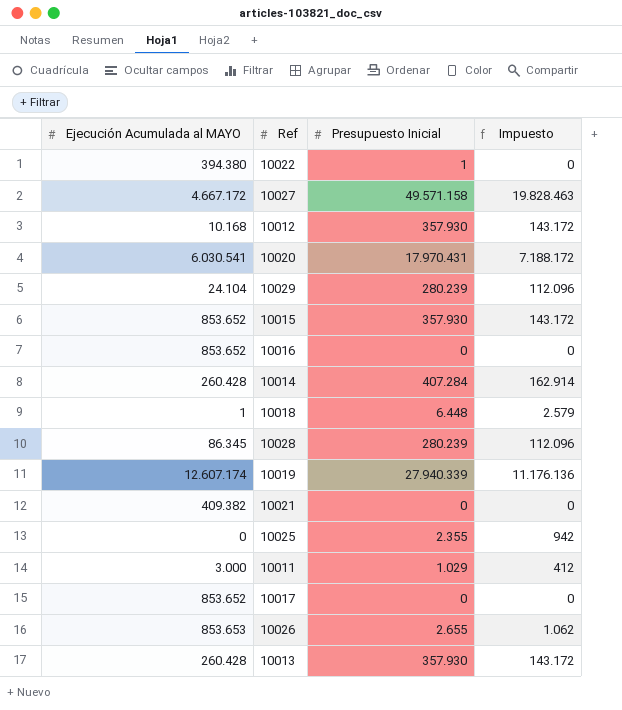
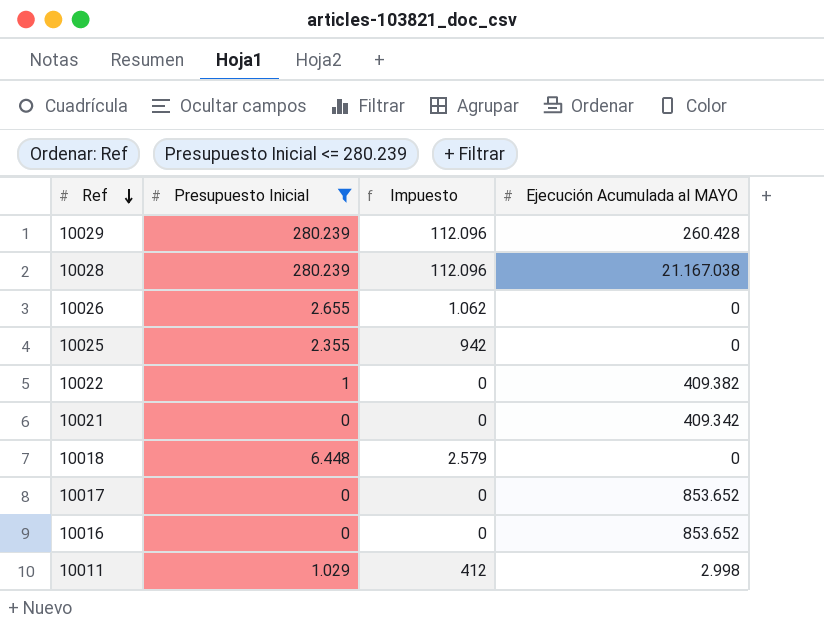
filter: none -> Presupuesto Inicial <= 280.239
row order: none -> Ref descending
column Ejecución Acumulada al MAYO | position: 1 -> 4
10029 | Ejecución Acumulada al MAYO: 24.104 -> 260.428
10028 | Ejecución Acumulada al MAYO: 86.345 -> 21.167.038
10026 | Ejecución Acumulada al MAYO: 853.653 -> 0
10022 | Ejecución Acumulada al MAYO: 394.380 -> 409.382
10021 | Ejecución Acumulada al MAYO: 409.382 -> 409.342
10018 | Ejecución Acumulada al MAYO: 1 -> 0
10011 | Ejecución Acumulada al MAYO: 3.000 -> 2.998

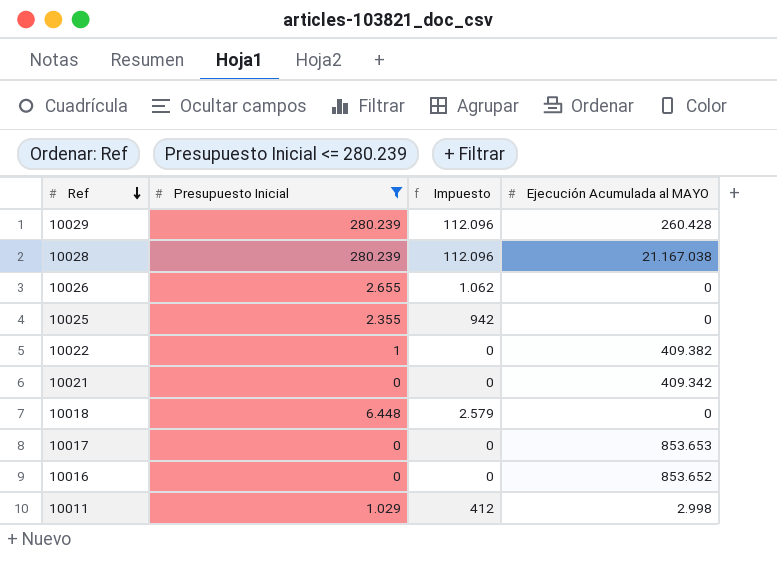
10017 | Ejecución Acumulada al MAYO: 853.652 -> 853.653

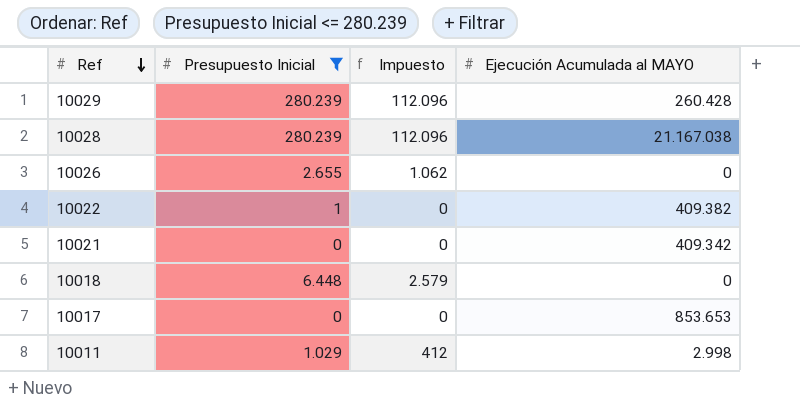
row 10025: 2.355 | 942 | 0 -> none
row 10016: 0 | 0 | 853.652 -> none

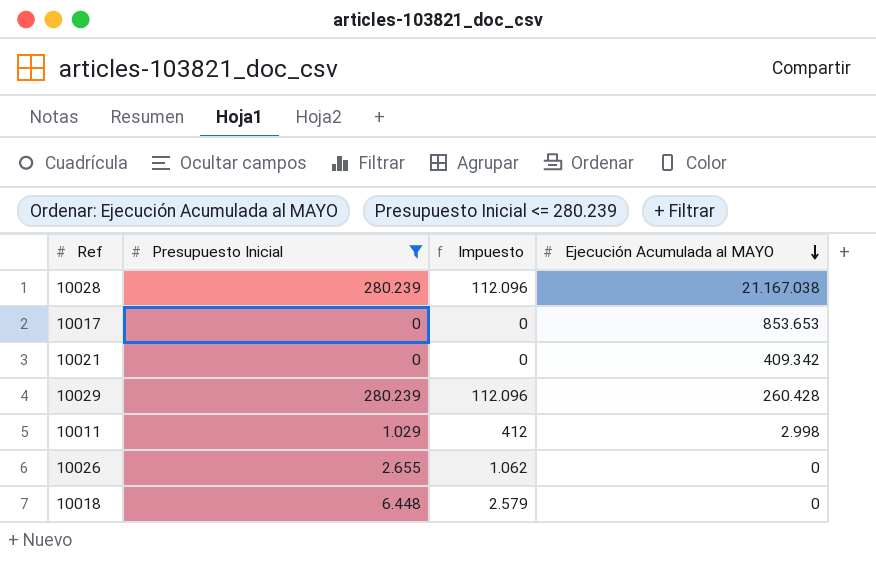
row order: Ref descending -> Ejecución Acumulada al MAYO descending
row 10022: 1 | 0 | 409.382 -> none

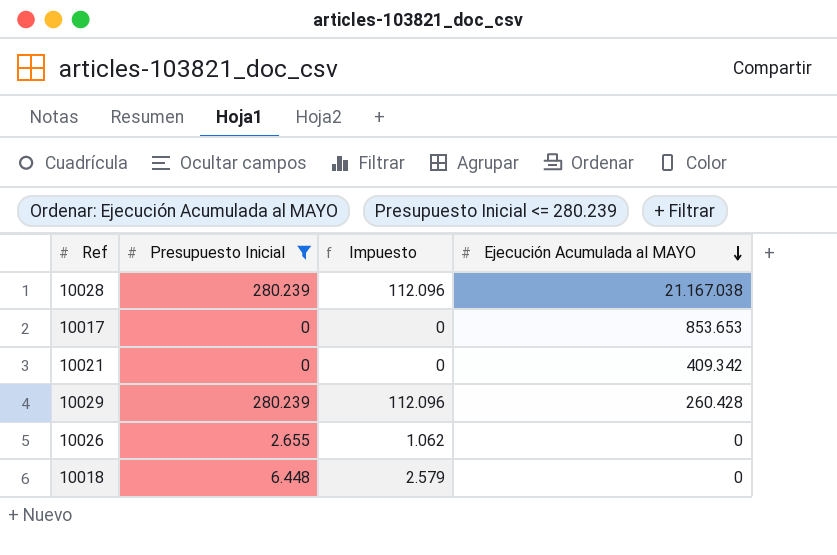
row 10011: 1.029 | 412 | 2.998 -> none

